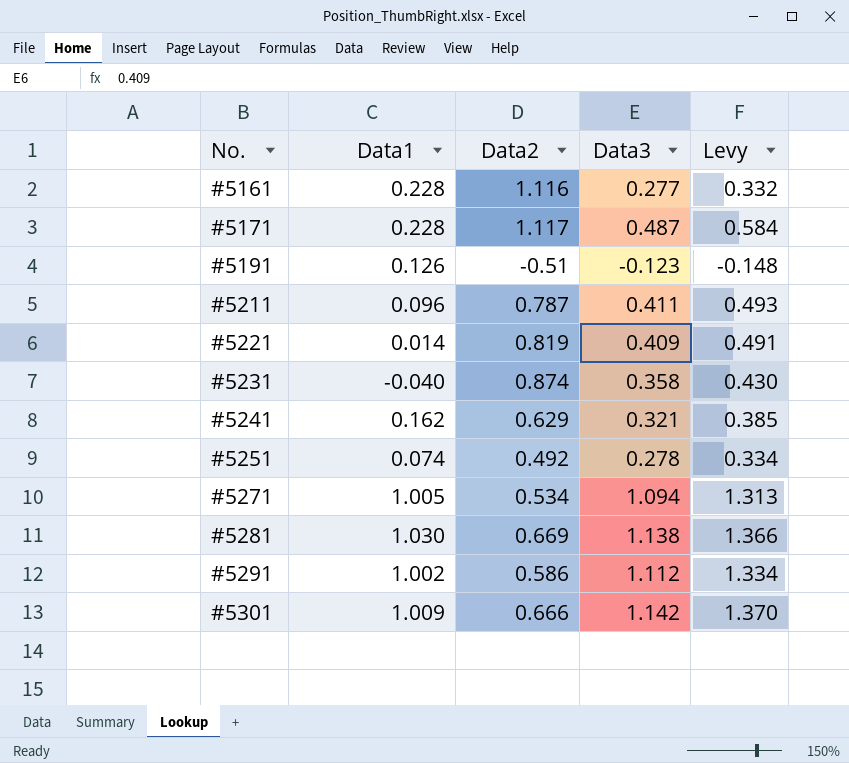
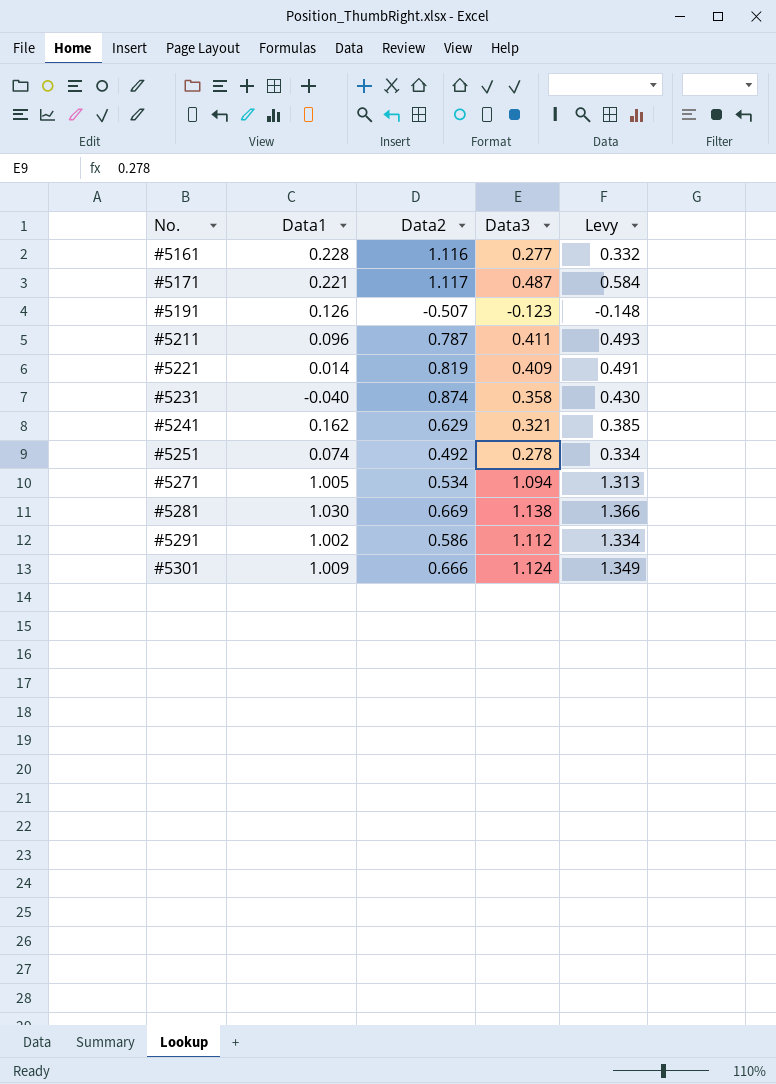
#5171 | Data1: 0.228 -> 0.221
#5191 | Data2: -0.51 -> -0.507
#5301 | Data3: 1.142 -> 1.124
#5301 | Levy: 1.370 -> 1.349

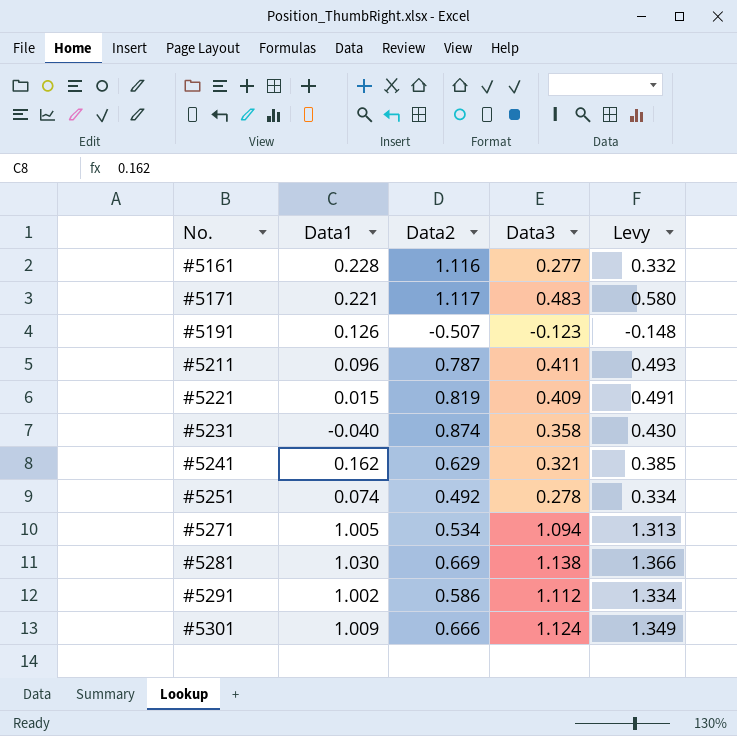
#5171 | Data3: 0.487 -> 0.483
#5171 | Levy: 0.584 -> 0.580
#5221 | Data1: 0.014 -> 0.015

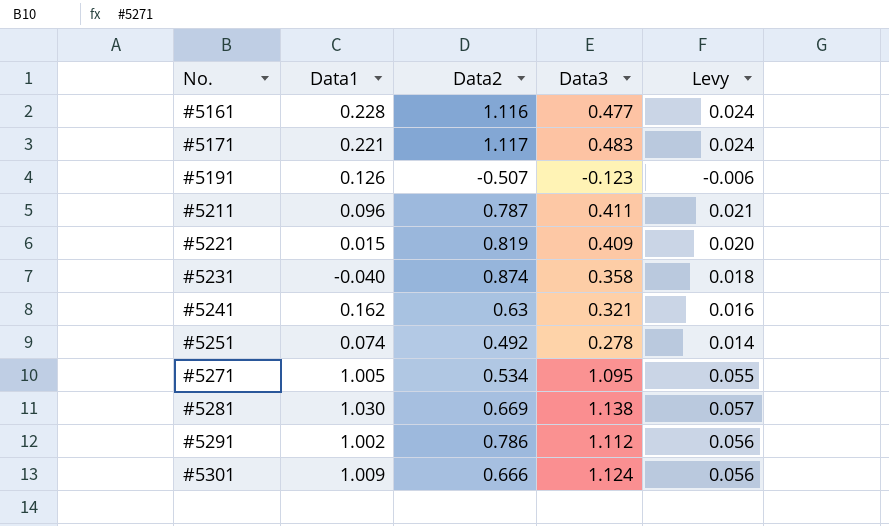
column Levy | formula: [Data3] * 1.2 -> [Data3] * 0.05
#5161 | Data3: 0.277 -> 0.477
#5241 | Data2: 0.629 -> 0.63
#5271 | Data3: 1.094 -> 1.095
#5291 | Data2: 0.586 -> 0.786

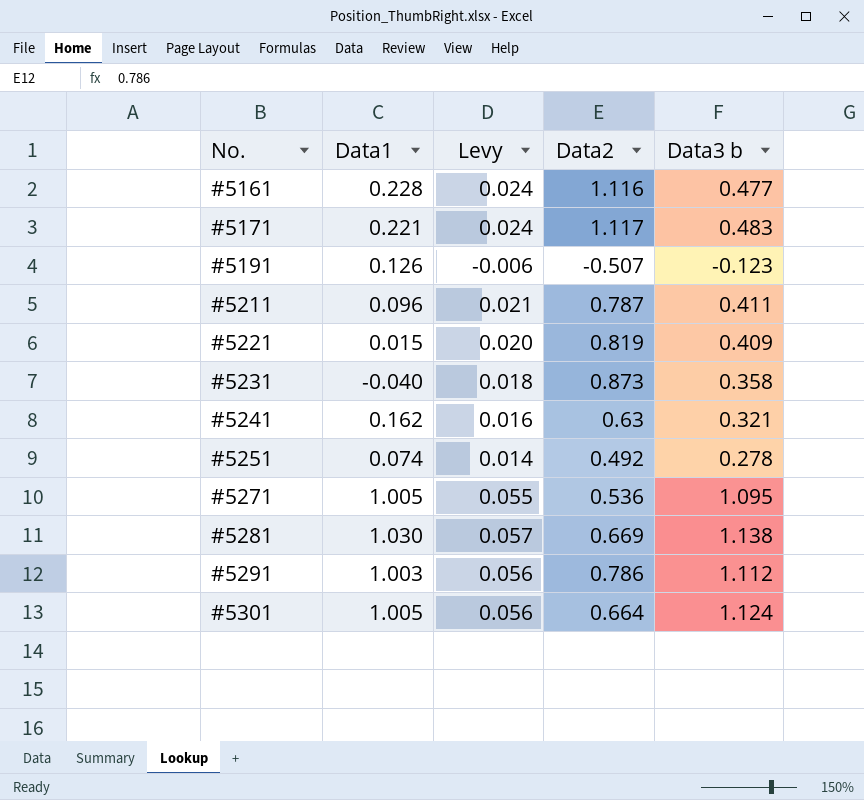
column Levy | position: 5 -> 3
column name: Data3 -> Data3 b
#5231 | Data2: 0.874 -> 0.873
#5271 | Data2: 0.534 -> 0.536
#5291 | Data1: 1.002 -> 1.003
#5301 | Data1: 1.009 -> 1.005
#5301 | Data2: 0.666 -> 0.664

